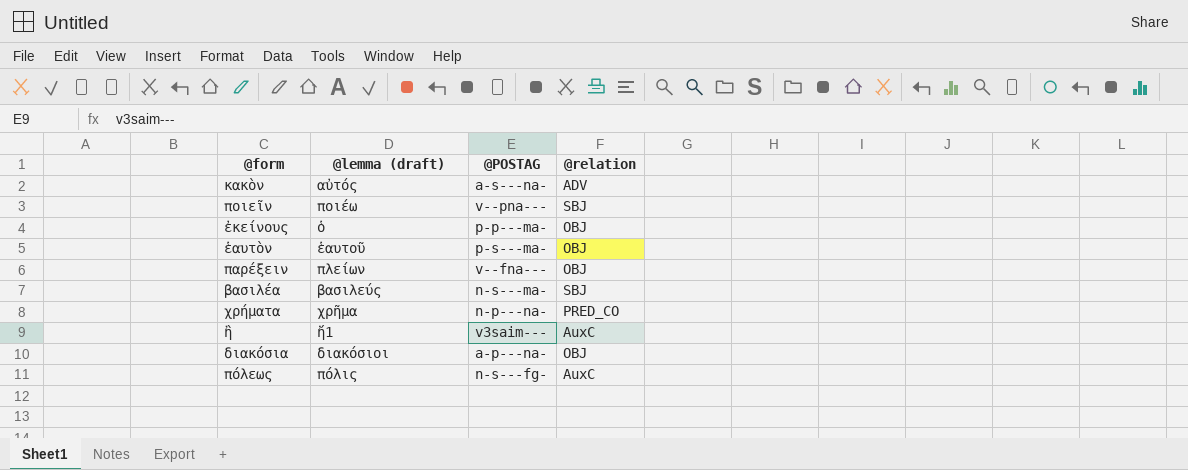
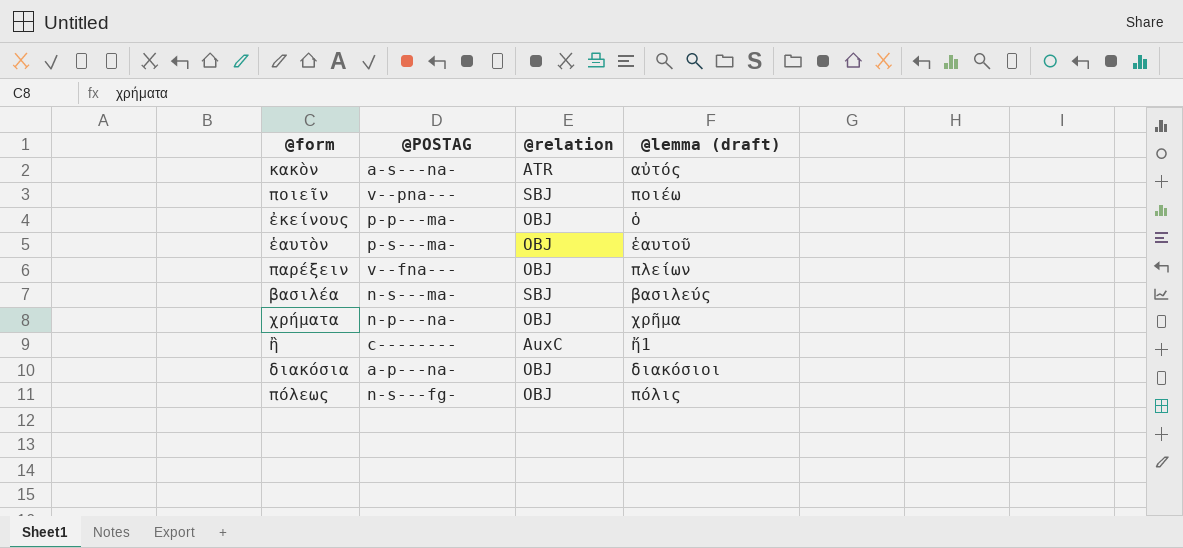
column @lemma (draft) | position: 2 -> 4
κακὸν | @relation: ADV -> ATR
χρήματα | @relation: PRED_CO -> OBJ
ἢ | @POSTAG: v3saim--- -> c--------
πόλεως | @relation: AuxC -> OBJ

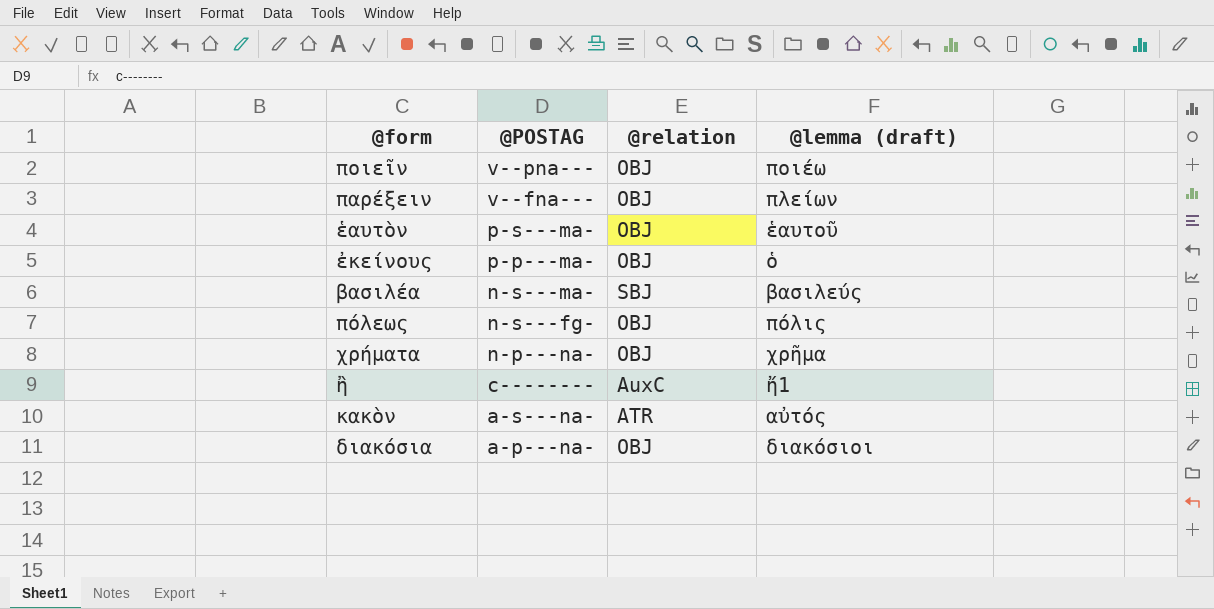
row order: none -> @POSTAG descending
ποιεῖν | @relation: SBJ -> OBJ

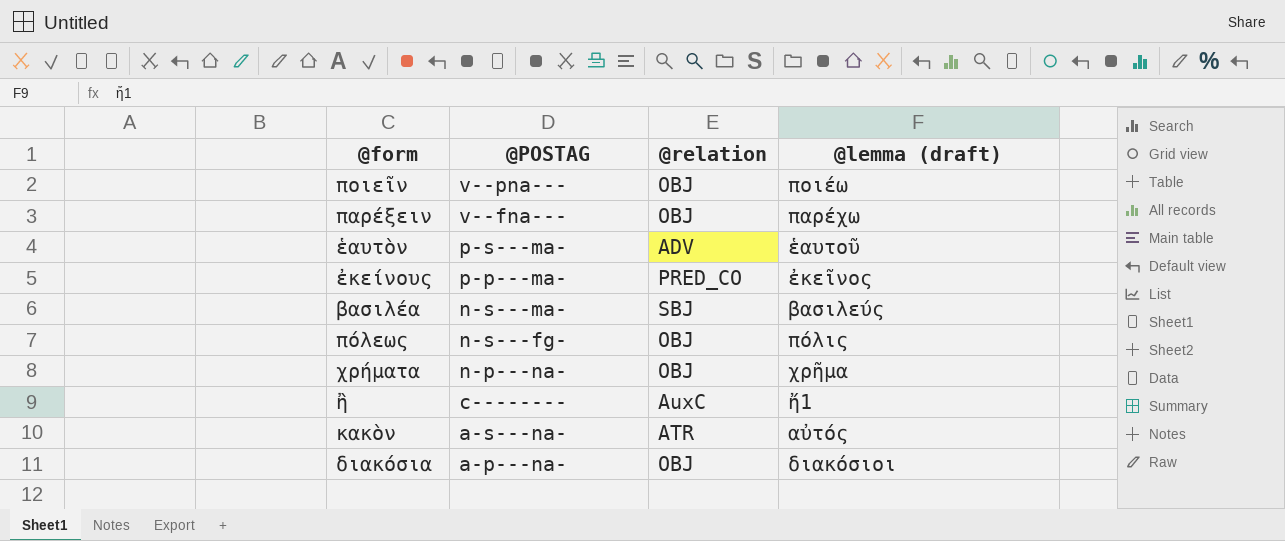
παρέξειν | @lemma (draft): πλείων -> παρέχω
ἑαυτὸν | @relation: OBJ -> ADV
ἐκείνους | @relation: OBJ -> PRED_CO
ἐκείνους | @lemma (draft): ὁ -> ἐκεῖνος

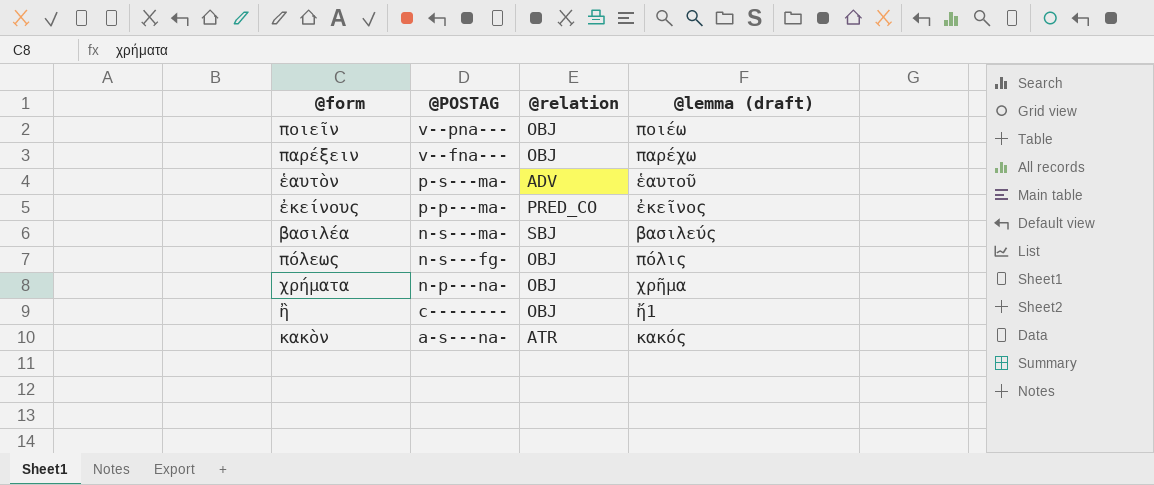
row διακόσια: a-p---na- | OBJ | διακόσιοι -> none
ἢ | @relation: AuxC -> OBJ
κακὸν | @lemma (draft): αὐτός -> κακός

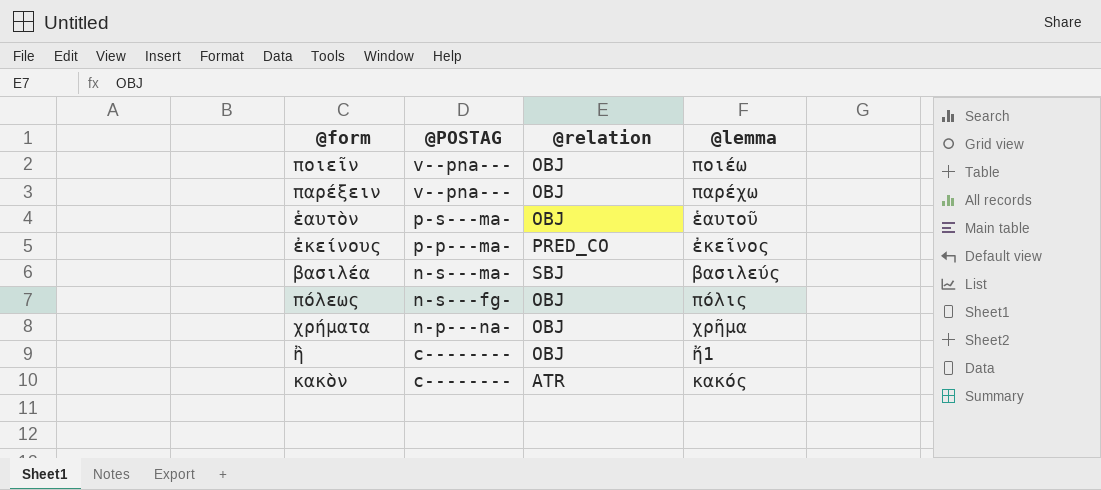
column name: @lemma (draft) -> @lemma
παρέξειν | @POSTAG: v--fna--- -> v--pna---
ἑαυτὸν | @relation: ADV -> OBJ
κακὸν | @POSTAG: a-s---na- -> c--------

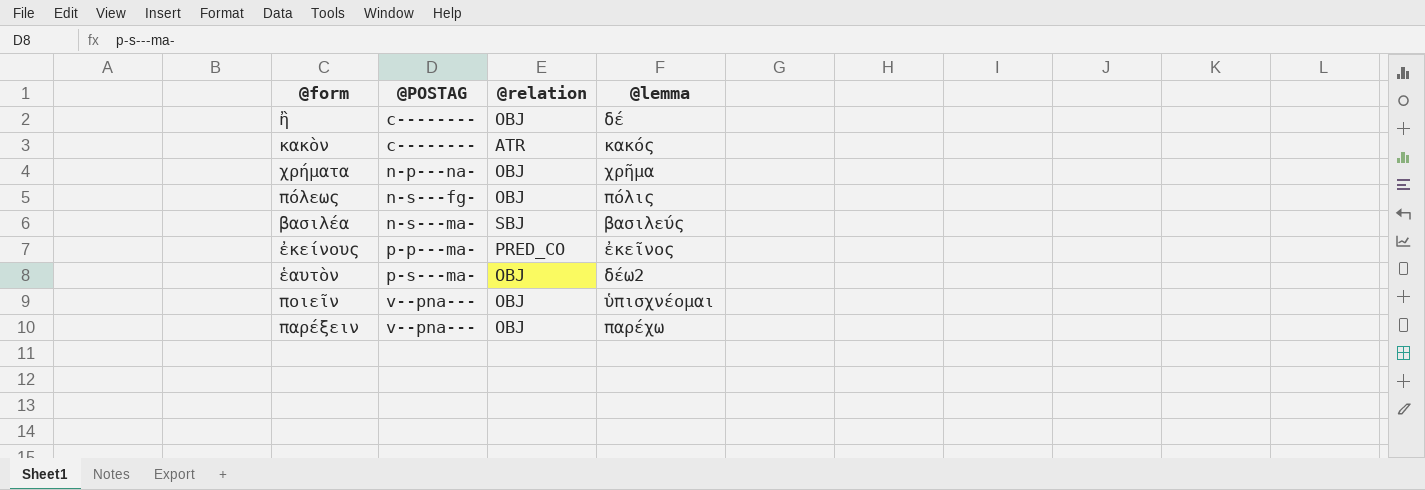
row order: @POSTAG descending -> @POSTAG ascending
ἢ | @lemma: ἤ1 -> δέ
ἑαυτὸν | @lemma: ἑαυτοῦ -> δέω2
ποιεῖν | @lemma: ποιέω -> ὑπισχνέομαι

